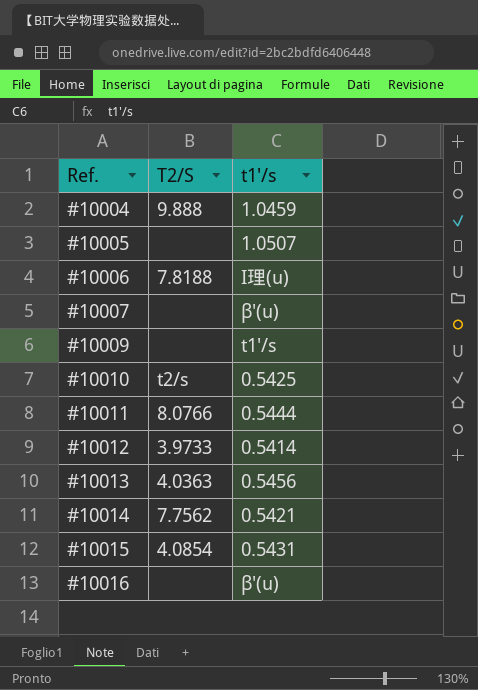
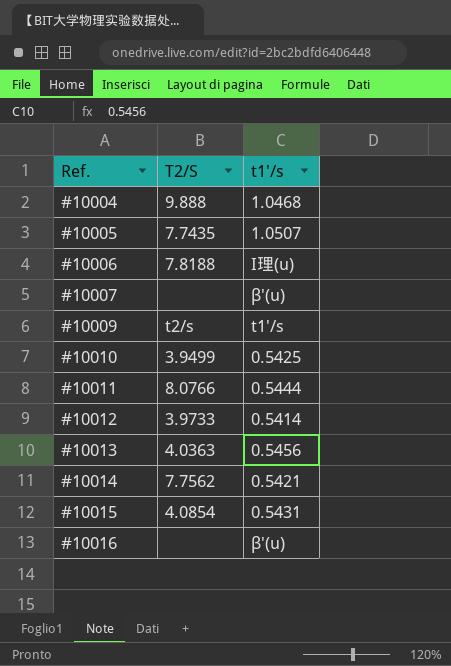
#10004 | t1'/s: 1.0459 -> 1.0468
#10005 | T2/S: none -> 7.7435
#10009 | T2/S: none -> t2/s
#10010 | T2/S: t2/s -> 3.9499

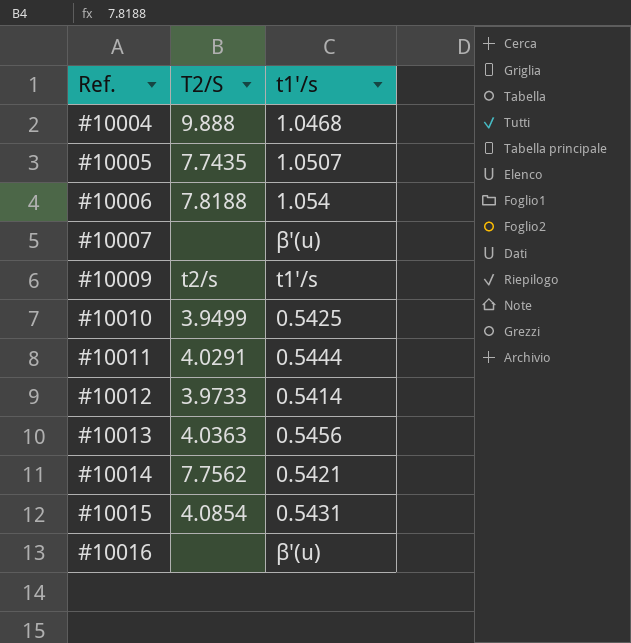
#10006 | t1'/s: I理(u) -> 1.054
#10011 | T2/S: 8.0766 -> 4.0291

